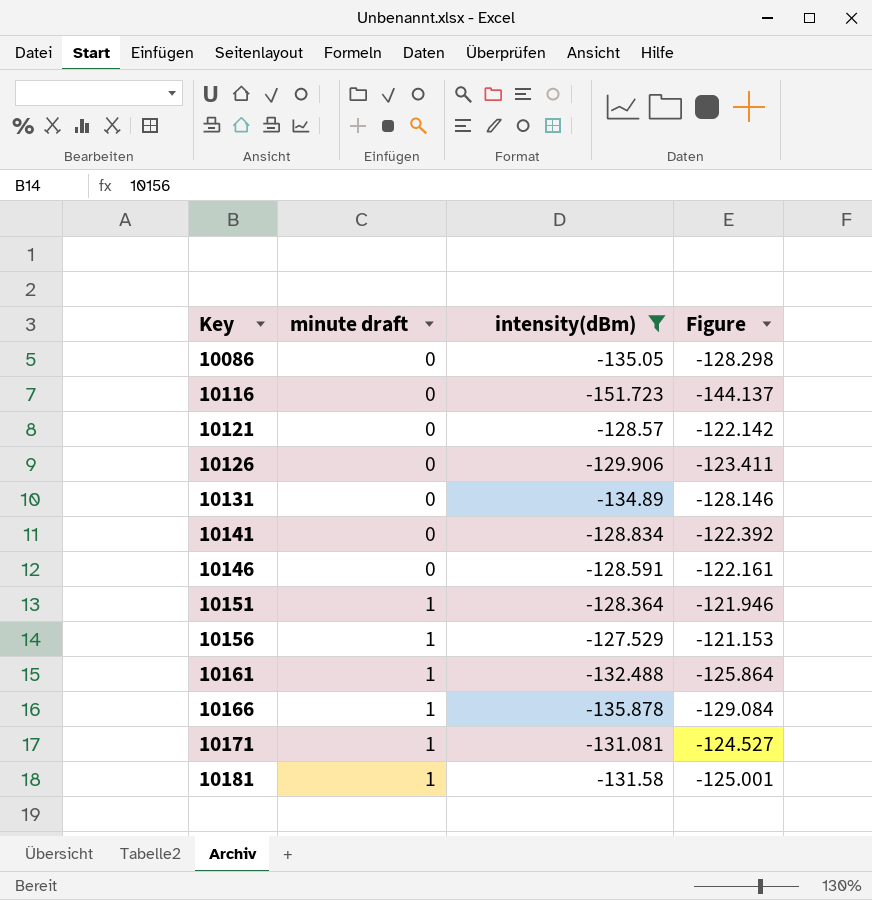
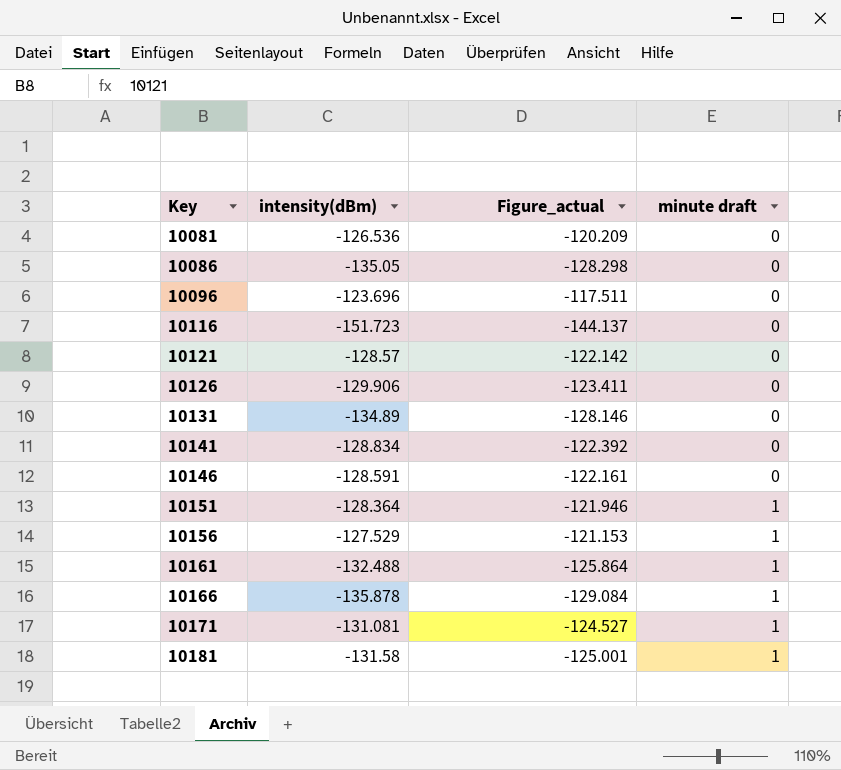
filter: intensity(dBm) <= -127.529 -> none
column name: Figure -> Figure_actual
column minute draft | position: 2 -> 4

